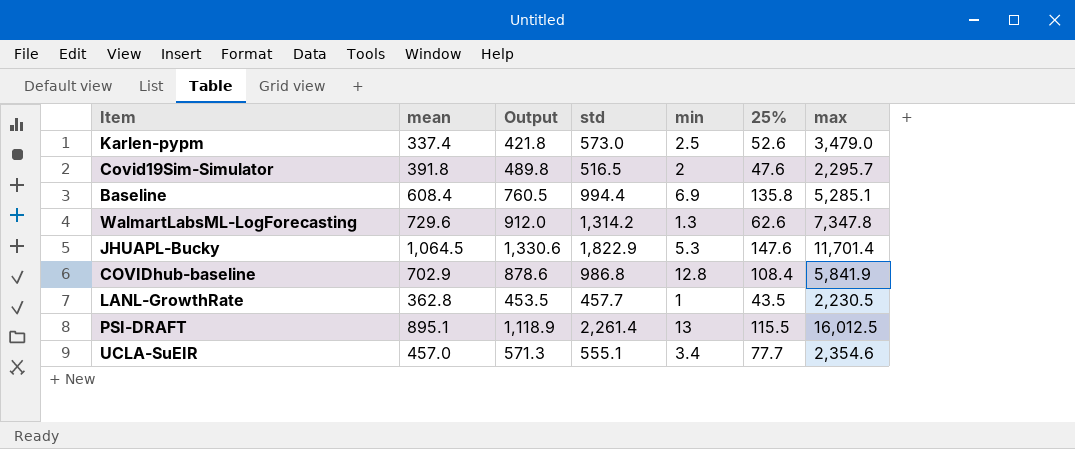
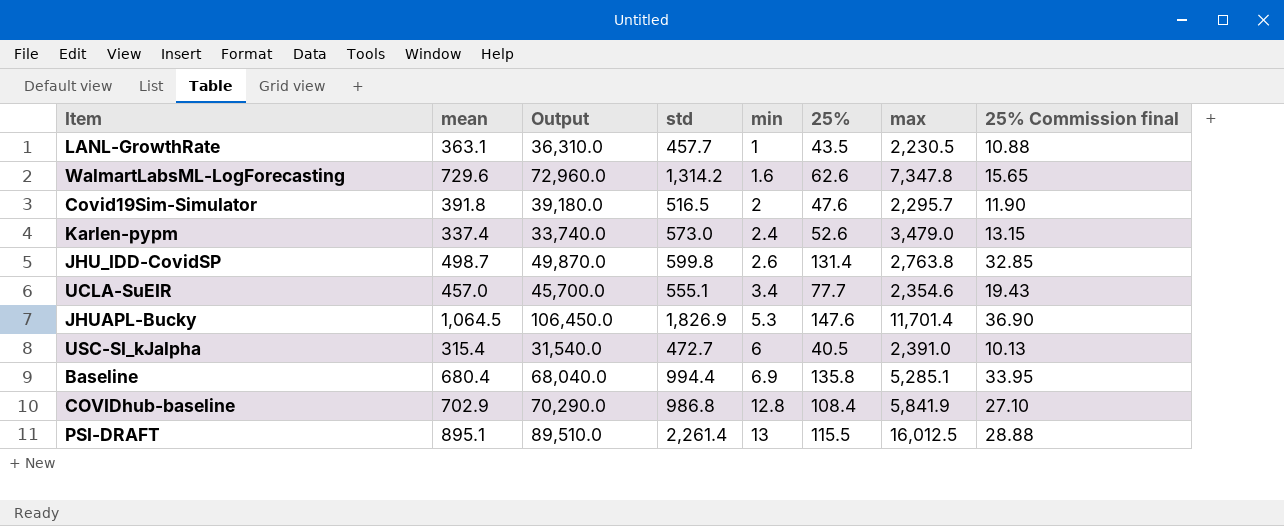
row order: none -> min ascending
column Output | formula: [mean] * 1.25 -> [mean] * 100
column 25% Commission final | formula: none -> [25%] * 0.25
LANL-GrowthRate | mean: 362.8 -> 363.1
WalmartLabsML-LogForecasting | min: 1.3 -> 1.6
Karlen-pypm | min: 2.5 -> 2.4
row JHU_IDD-CovidSP: none -> 498.7 | 49,870.0 | 599.8 | 2.6 | 131.4 | 2,763.8 | 32.85
JHUAPL-Bucky | std: 1,822.9 -> 1,826.9
row USC-SI_kJalpha: none -> 315.4 | 31,540.0 | 472.7 | 6 | 40.5 | 2,391.0 | 10.13
Baseline | mean: 608.4 -> 680.4

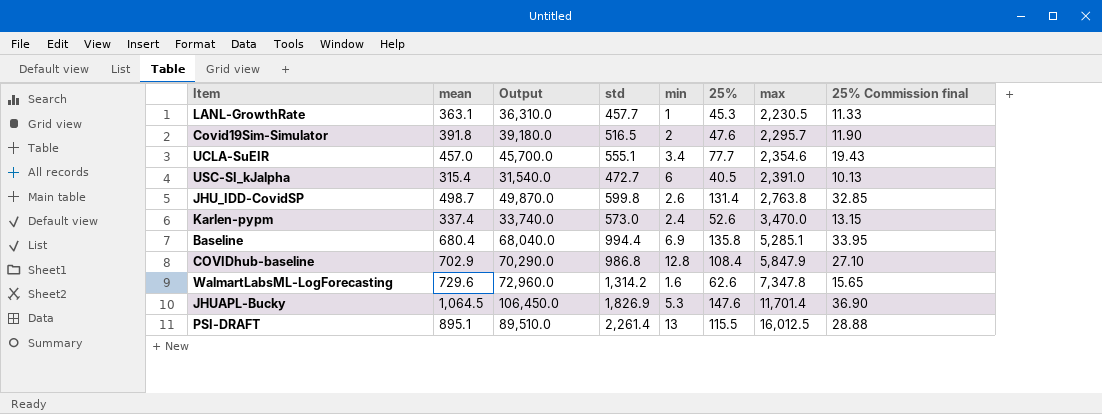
row order: min ascending -> max ascending
LANL-GrowthRate | 25%: 43.5 -> 45.3
LANL-GrowthRate | 25% Commission final: 10.88 -> 11.33
Karlen-pypm | max: 3,479.0 -> 3,470.0
COVIDhub-baseline | max: 5,841.9 -> 5,847.9

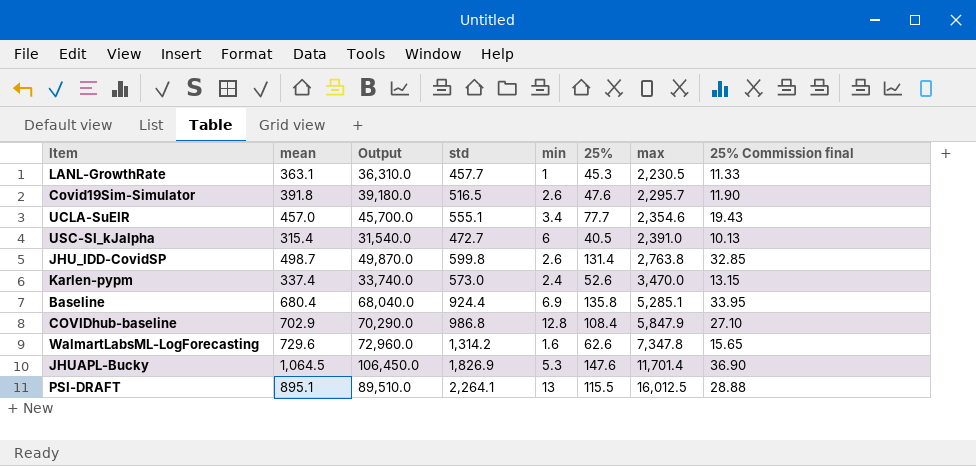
Covid19Sim-Simulator | min: 2 -> 2.6
Baseline | std: 994.4 -> 924.4
PSI-DRAFT | std: 2,261.4 -> 2,264.1

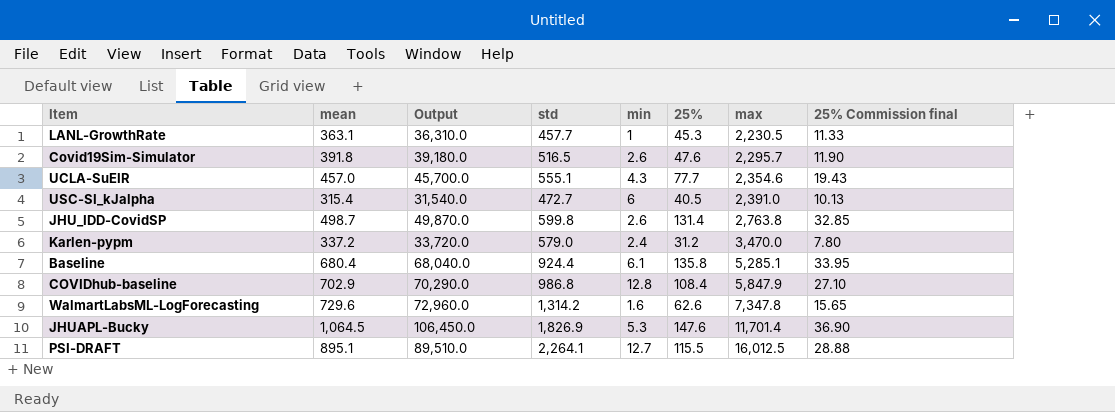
UCLA-SuEIR | min: 3.4 -> 4.3
Karlen-pypm | mean: 337.4 -> 337.2
Karlen-pypm | Output: 33,740.0 -> 33,720.0
Karlen-pypm | std: 573.0 -> 579.0
Karlen-pypm | 25%: 52.6 -> 31.2
Karlen-pypm | 25% Commission final: 13.15 -> 7.80
Baseline | min: 6.9 -> 6.1
PSI-DRAFT | min: 13 -> 12.7

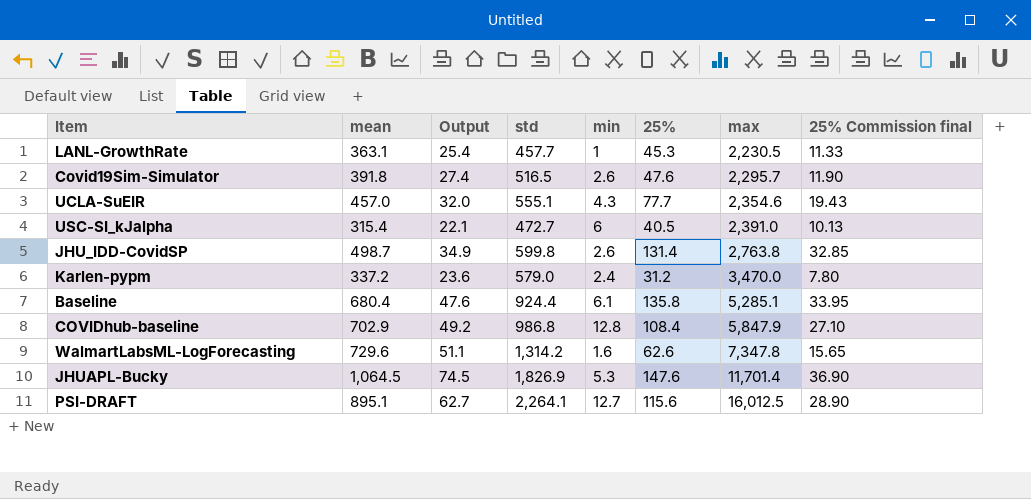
column Output | formula: [mean] * 100 -> [mean] * 0.07
PSI-DRAFT | 25%: 115.5 -> 115.6
PSI-DRAFT | 25% Commission final: 28.88 -> 28.90

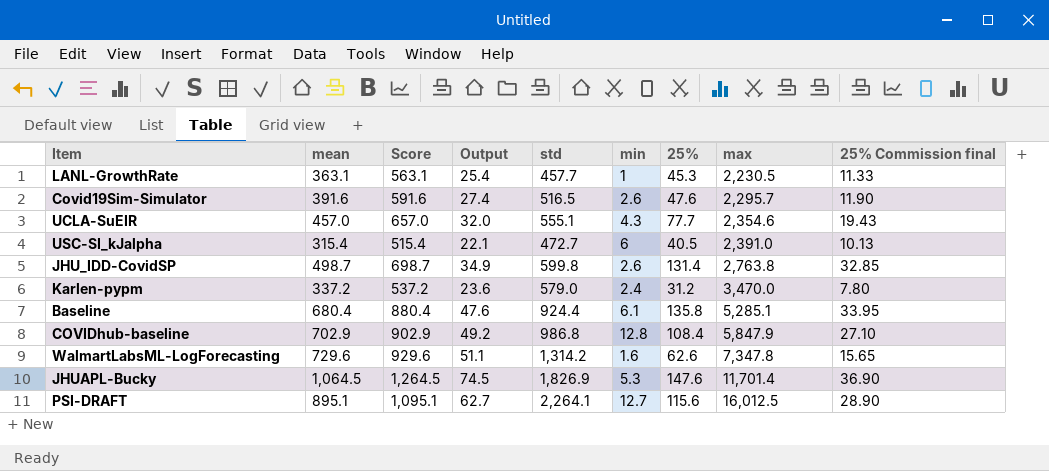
column Score | formula: none -> [mean] + 200
Covid19Sim-Simulator | mean: 391.8 -> 391.6

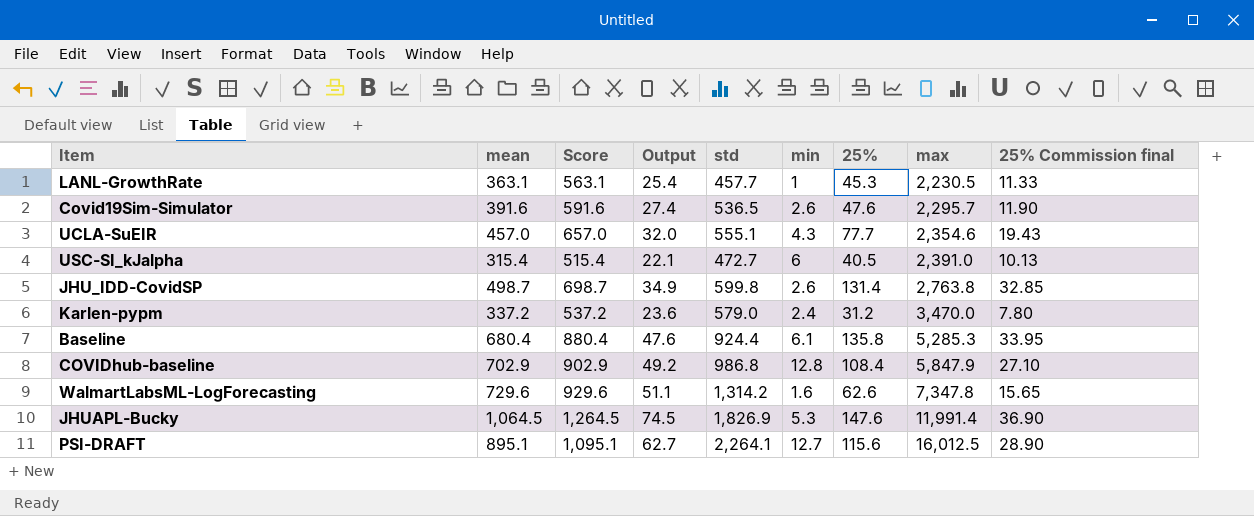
Covid19Sim-Simulator | std: 516.5 -> 536.5
Baseline | max: 5,285.1 -> 5,285.3
JHUAPL-Bucky | max: 11,701.4 -> 11,991.4

